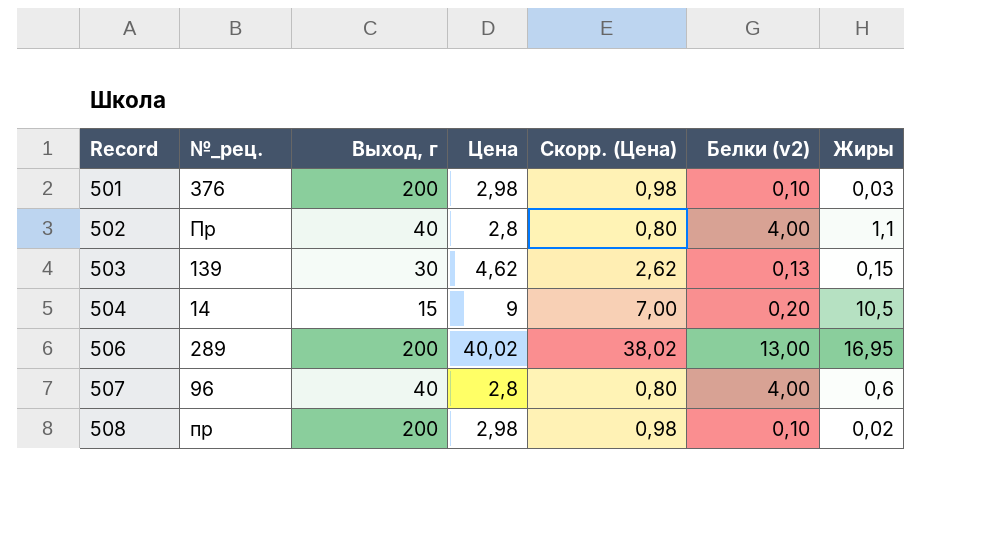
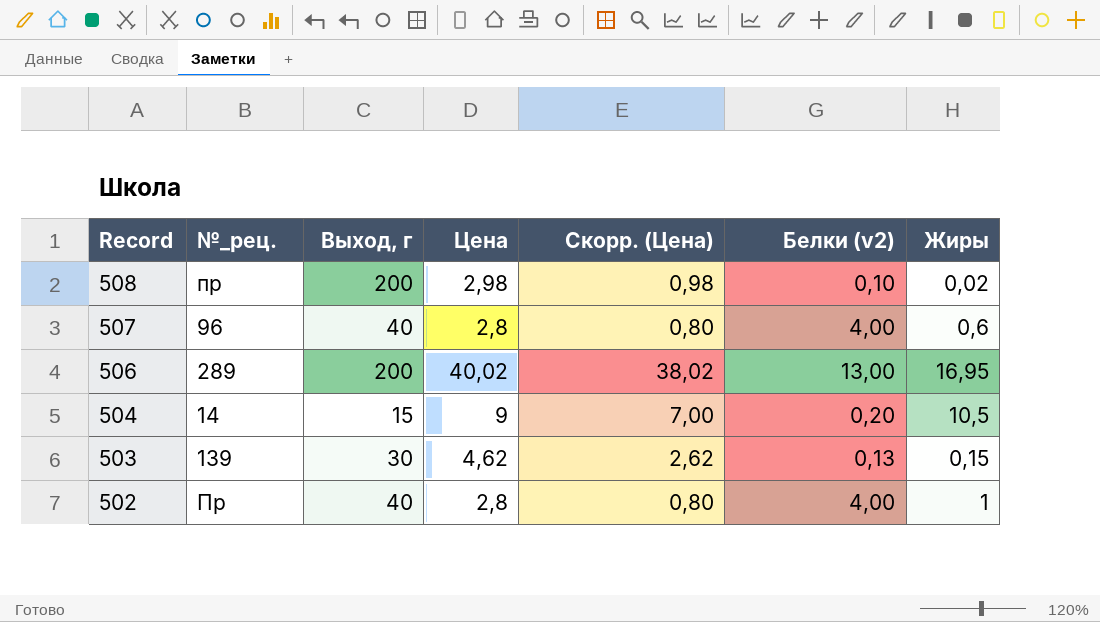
row order: Record ascending -> Record descending
row 501: 376 | 200 | 2,98 | 0,98 | 0,10 | 0,03 -> none
502 | Жиры: 1,1 -> 1

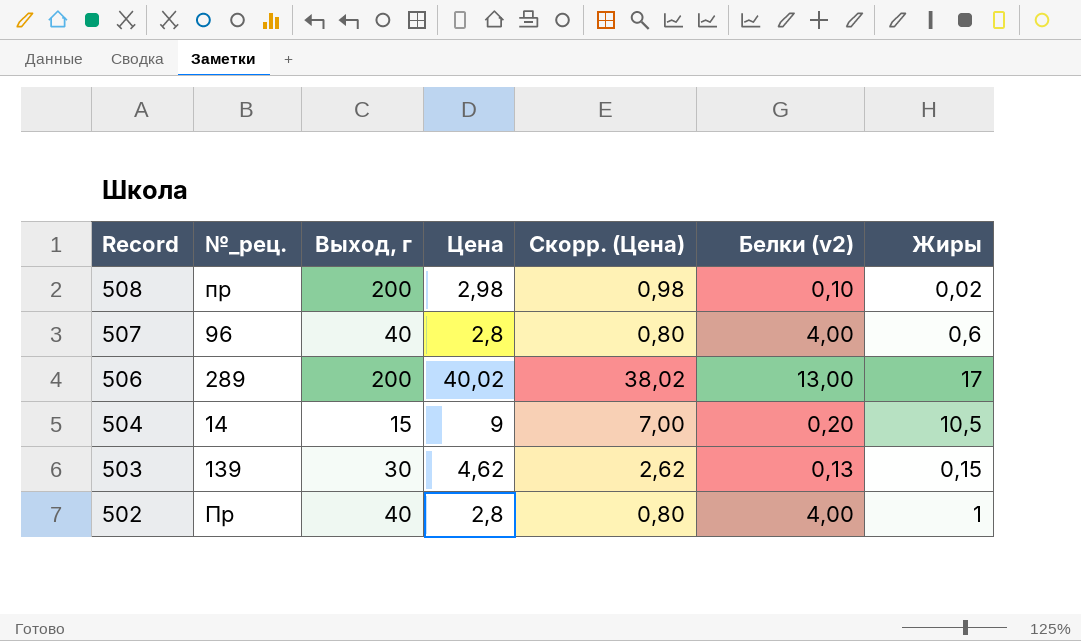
506 | Жиры: 16,95 -> 17

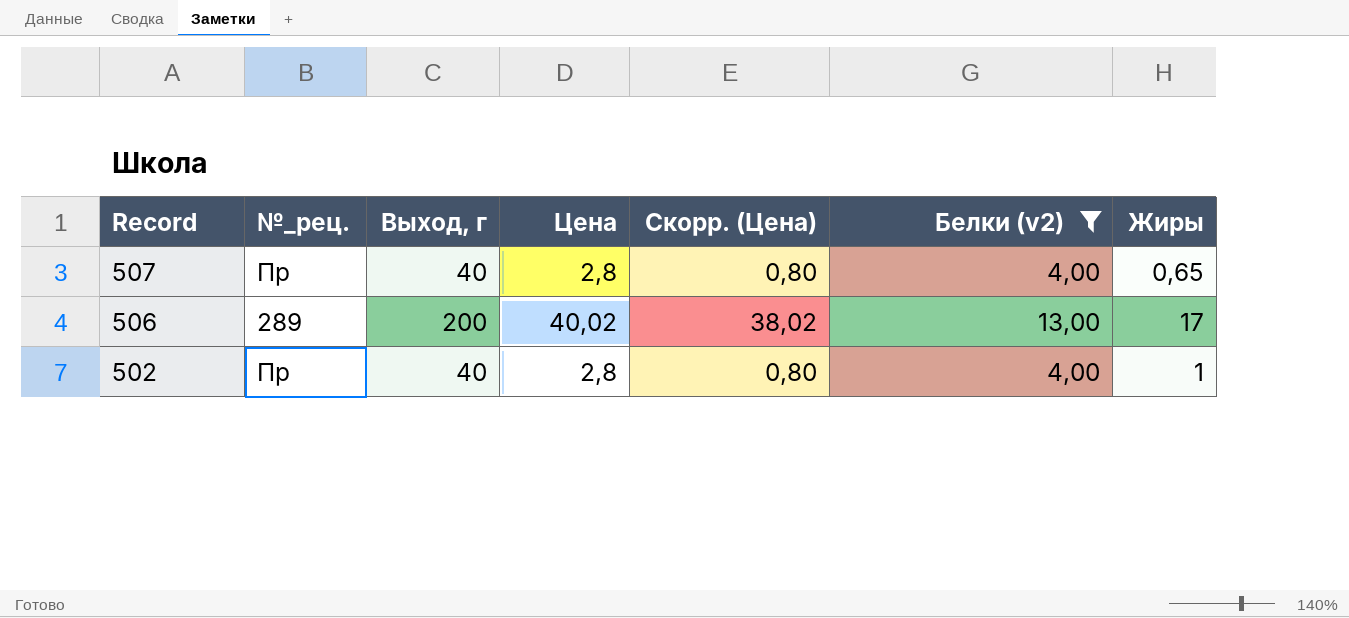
filter: none -> Белки (v2) >= 4,00
507 | №_рец.: 96 -> Пр
507 | Жиры: 0,6 -> 0,65

